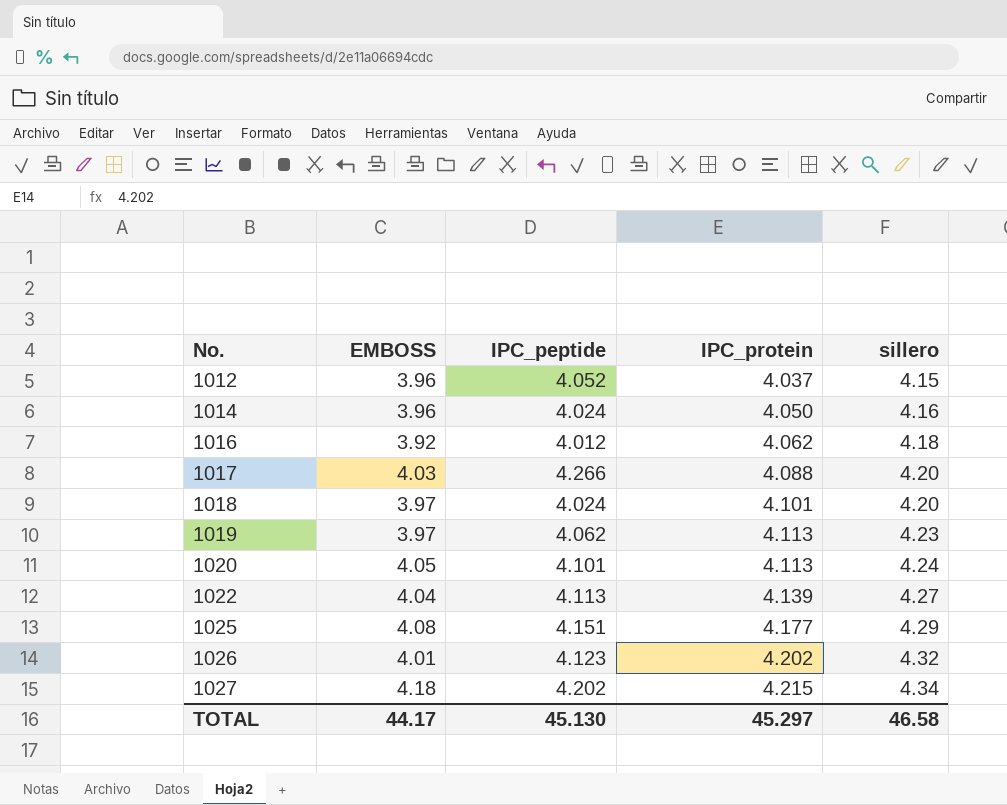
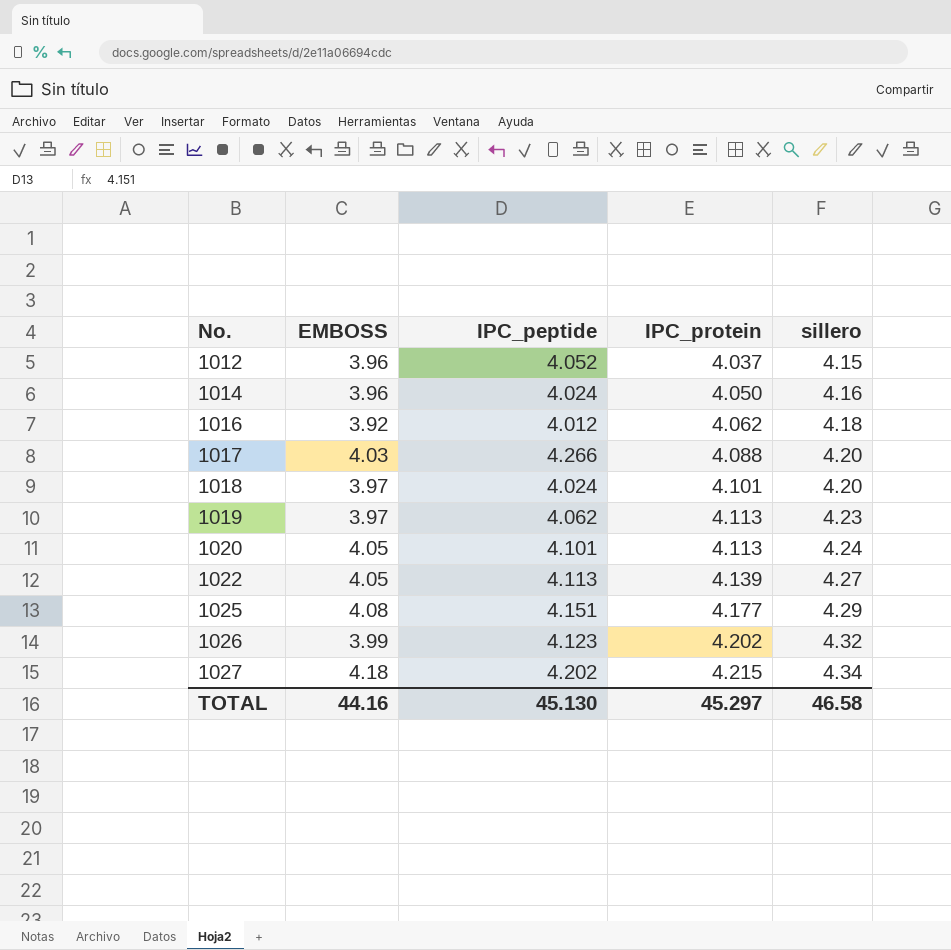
1022 | EMBOSS: 4.04 -> 4.05
1026 | EMBOSS: 4.01 -> 3.99
TOTAL | EMBOSS: 44.17 -> 44.16

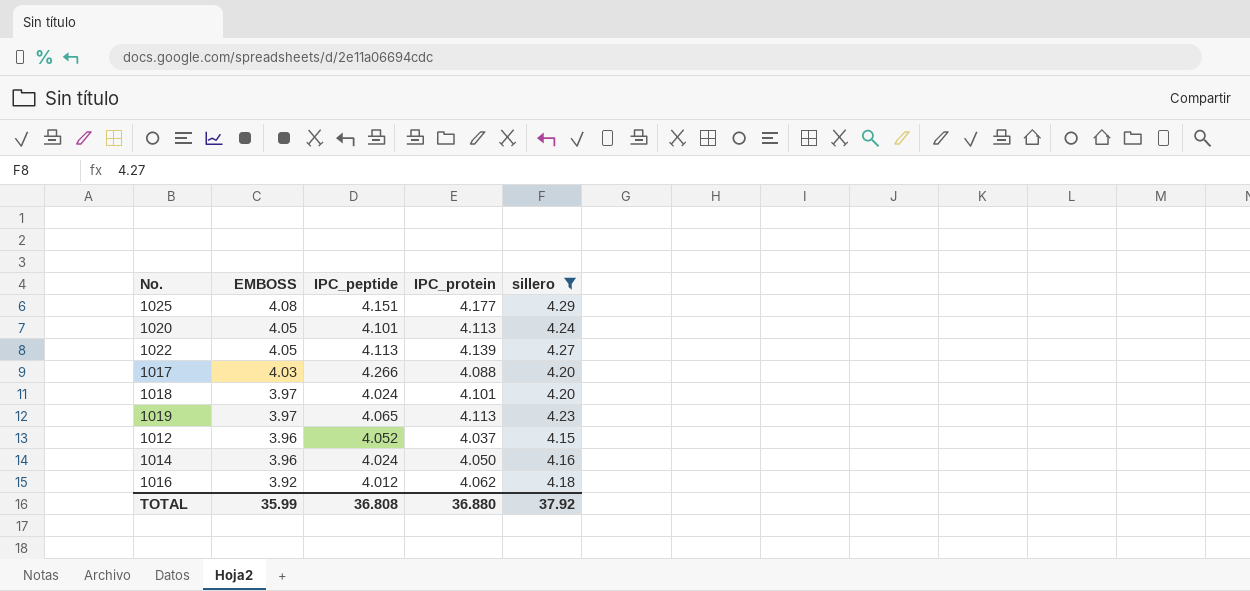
filter: none -> sillero <= 4.29
row order: No. ascending -> EMBOSS descending
1019 | IPC_peptide: 4.062 -> 4.065
TOTAL | EMBOSS: 44.16 -> 35.99
TOTAL | IPC_peptide: 45.130 -> 36.808
TOTAL | IPC_protein: 45.297 -> 36.880
TOTAL | sillero: 46.58 -> 37.92

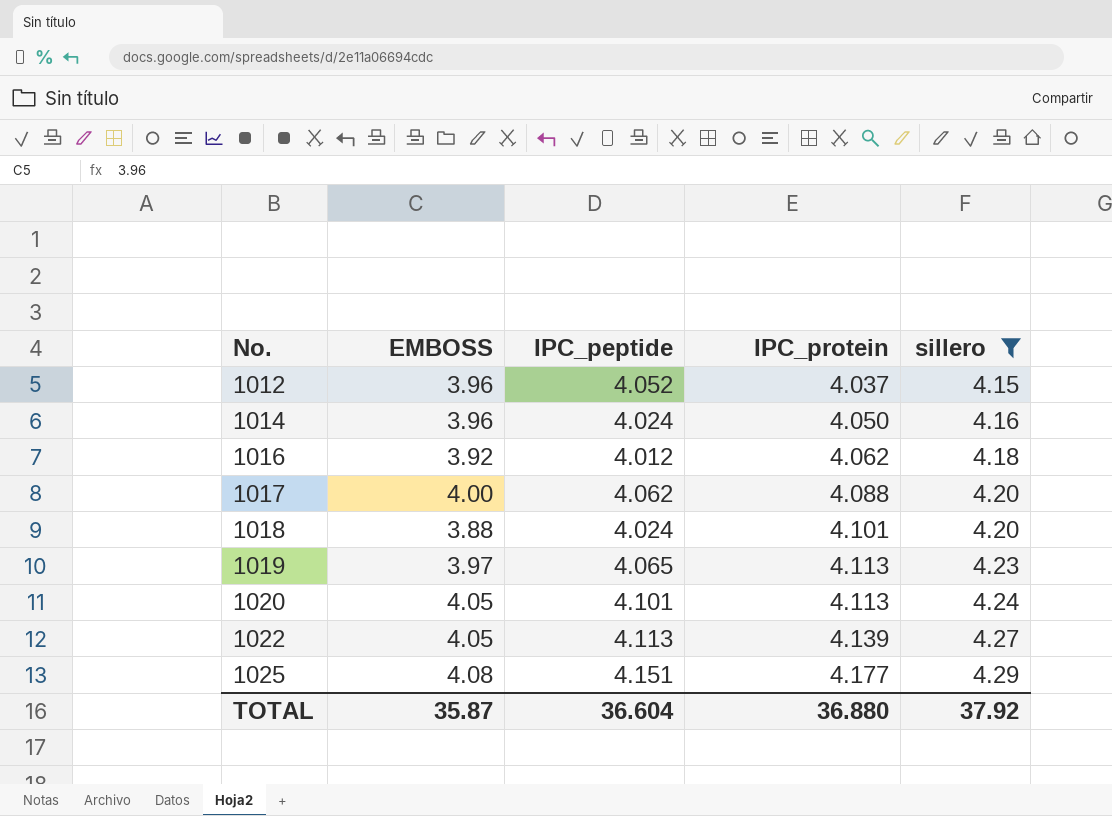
row order: EMBOSS descending -> No. ascending
1017 | EMBOSS: 4.03 -> 4.00
1017 | IPC_peptide: 4.266 -> 4.062
1018 | EMBOSS: 3.97 -> 3.88
TOTAL | EMBOSS: 35.99 -> 35.87
TOTAL | IPC_peptide: 36.808 -> 36.604

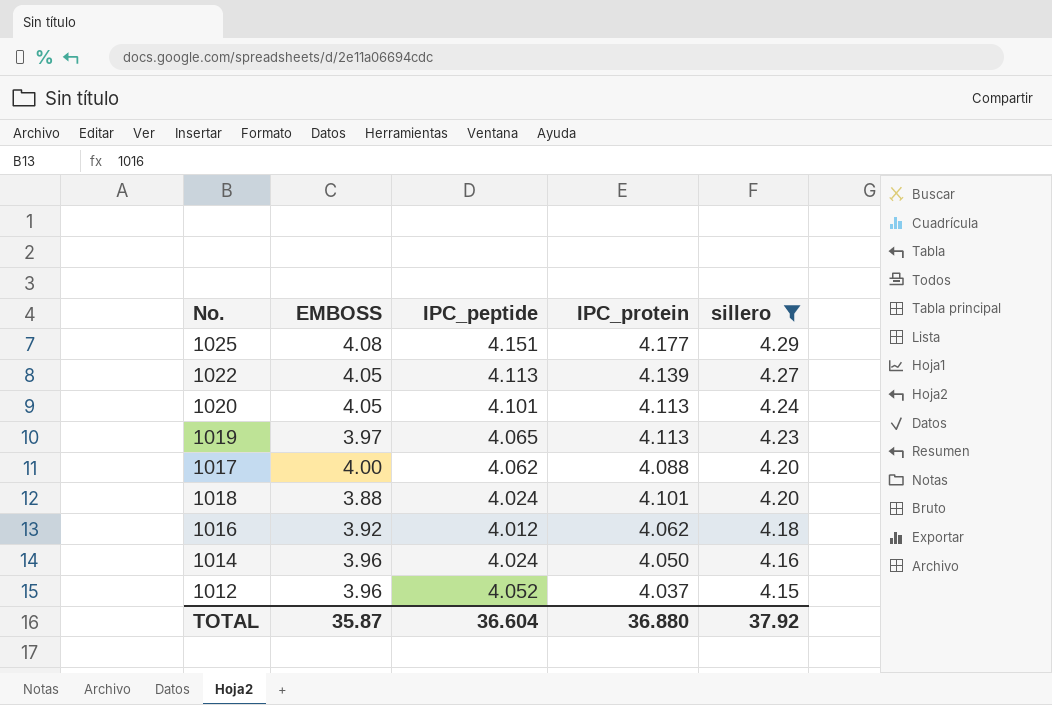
row order: No. ascending -> sillero descending

